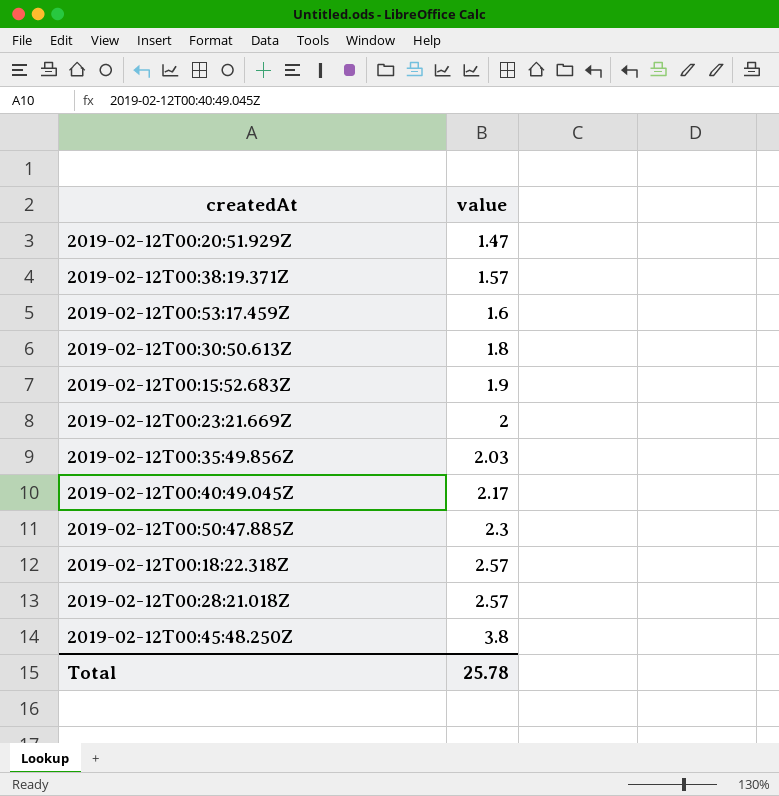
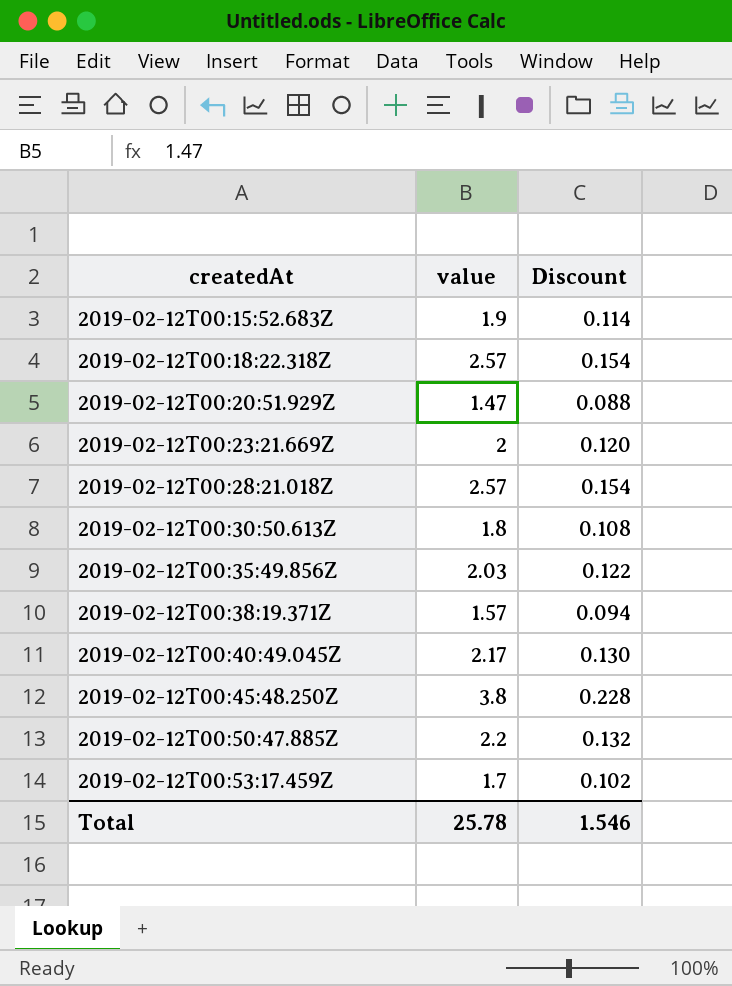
row order: value ascending -> createdAt ascending
column Discount | formula: none -> [value] * 0.06
2019-02-12T00:50:47.885Z | value: 2.3 -> 2.2
2019-02-12T00:53:17.459Z | value: 1.6 -> 1.7

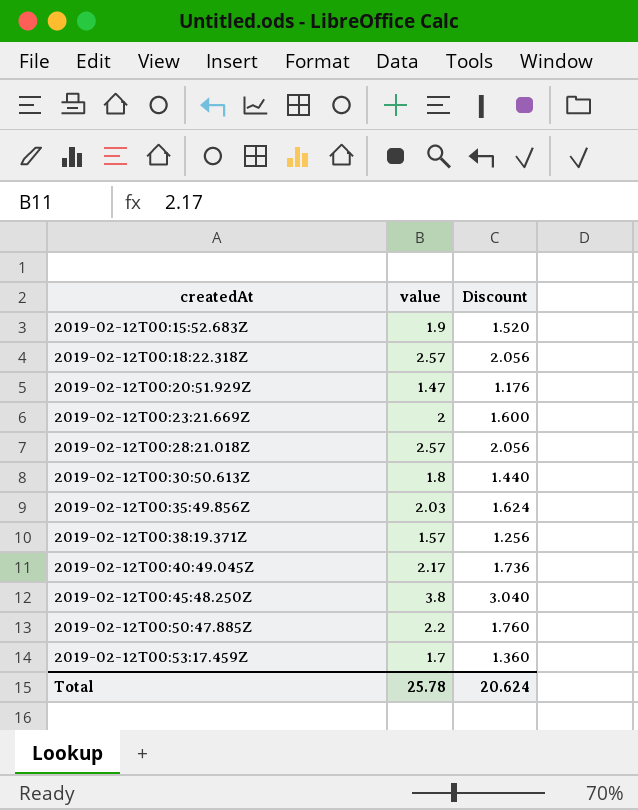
column Discount | formula: [value] * 0.06 -> [value] * 0.8
Total | Discount: 1.546 -> 20.624

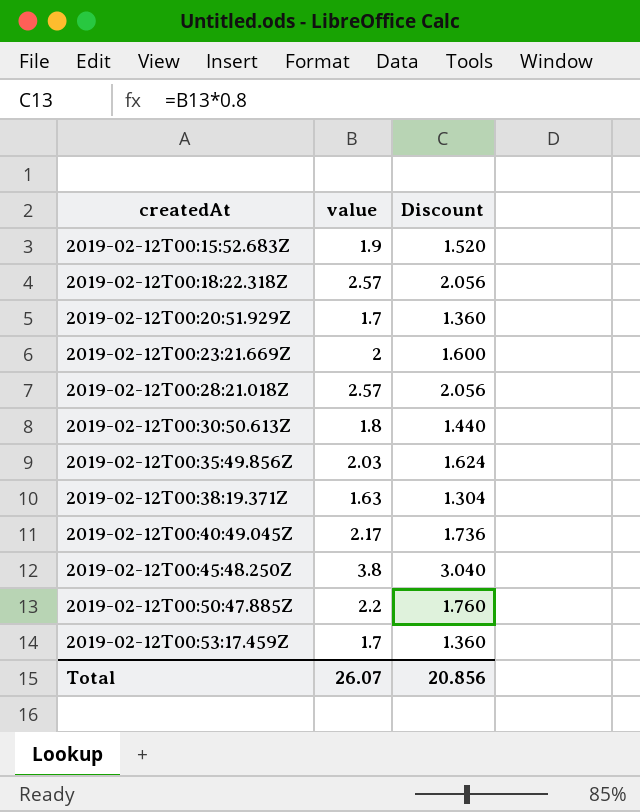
2019-02-12T00:20:51.929Z | value: 1.47 -> 1.7
2019-02-12T00:20:51.929Z | Discount: 1.176 -> 1.360
2019-02-12T00:38:19.371Z | value: 1.57 -> 1.63
2019-02-12T00:38:19.371Z | Discount: 1.256 -> 1.304
Total | value: 25.78 -> 26.07
Total | Discount: 20.624 -> 20.856

